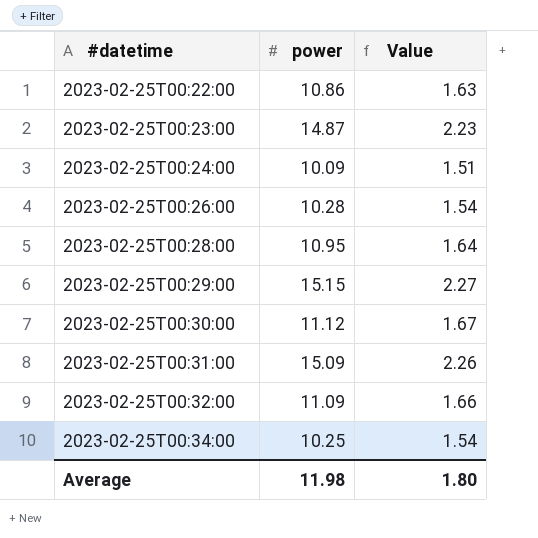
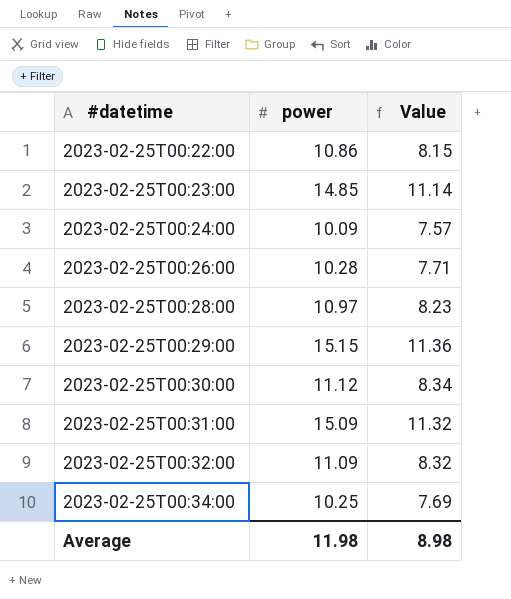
column Value | formula: [power] * 0.15 -> [power] * 0.75
2023-02-25T00:23:00 | power: 14.87 -> 14.85
2023-02-25T00:28:00 | power: 10.95 -> 10.97
Average | Value: 1.80 -> 8.98

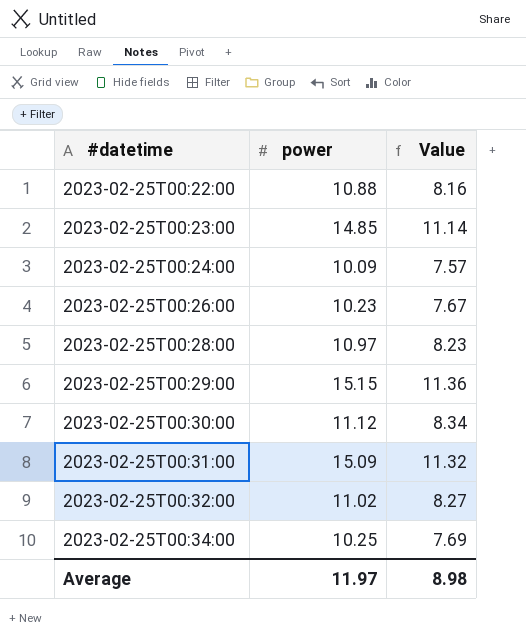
2023-02-25T00:22:00 | power: 10.86 -> 10.88
2023-02-25T00:22:00 | Value: 8.15 -> 8.16
2023-02-25T00:26:00 | power: 10.28 -> 10.23
2023-02-25T00:26:00 | Value: 7.71 -> 7.67
2023-02-25T00:32:00 | power: 11.09 -> 11.02
2023-02-25T00:32:00 | Value: 8.32 -> 8.27
Average | power: 11.98 -> 11.97

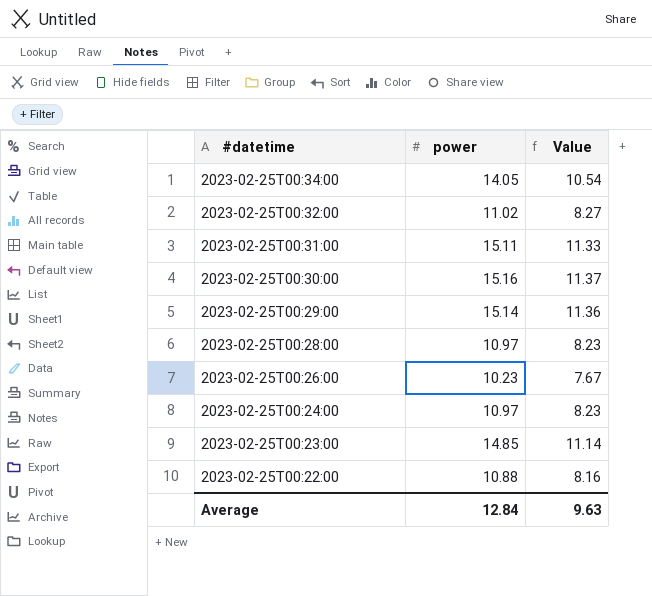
row order: #datetime ascending -> #datetime descending
2023-02-25T00:34:00 | power: 10.25 -> 14.05
2023-02-25T00:34:00 | Value: 7.69 -> 10.54
2023-02-25T00:31:00 | power: 15.09 -> 15.11
2023-02-25T00:31:00 | Value: 11.32 -> 11.33
2023-02-25T00:30:00 | power: 11.12 -> 15.16
2023-02-25T00:30:00 | Value: 8.34 -> 11.37
2023-02-25T00:29:00 | power: 15.15 -> 15.14
2023-02-25T00:24:00 | power: 10.09 -> 10.97
2023-02-25T00:24:00 | Value: 7.57 -> 8.23
Average | power: 11.97 -> 12.84
Average | Value: 8.98 -> 9.63

